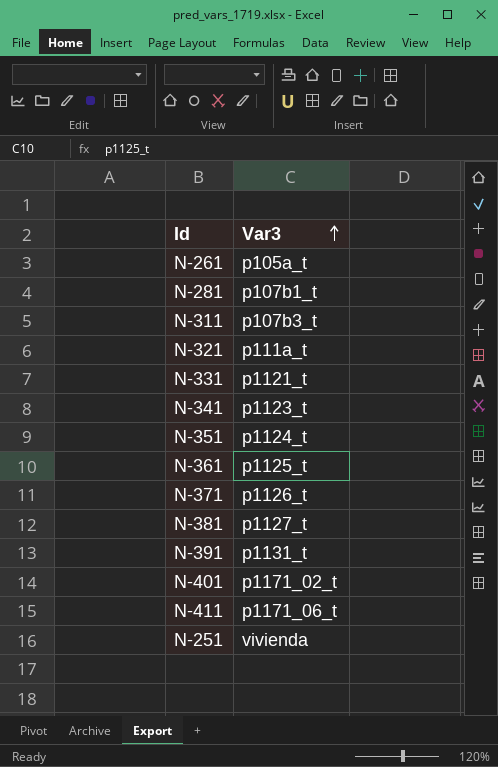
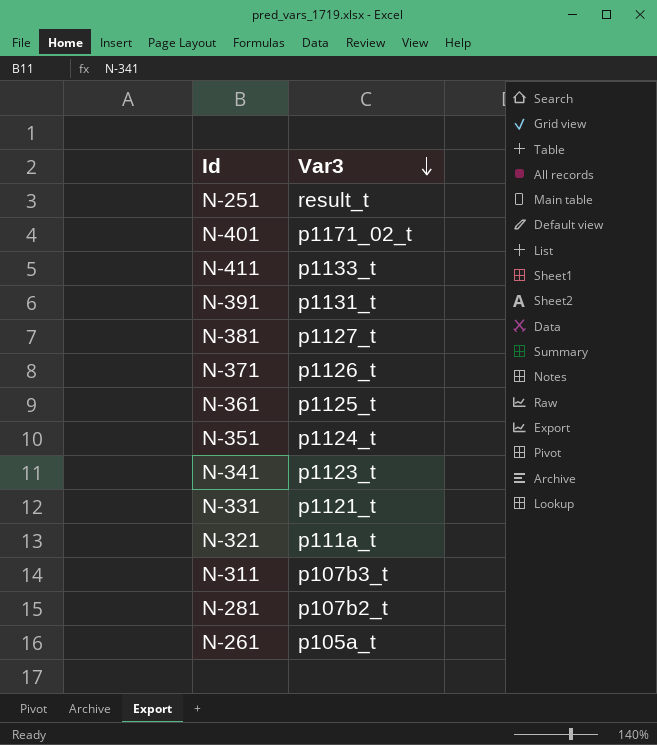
row order: Var3 ascending -> Var3 descending
N-251 | Var3: vivienda -> result_t
N-411 | Var3: p1171_06_t -> p1133_t
N-281 | Var3: p107b1_t -> p107b2_t

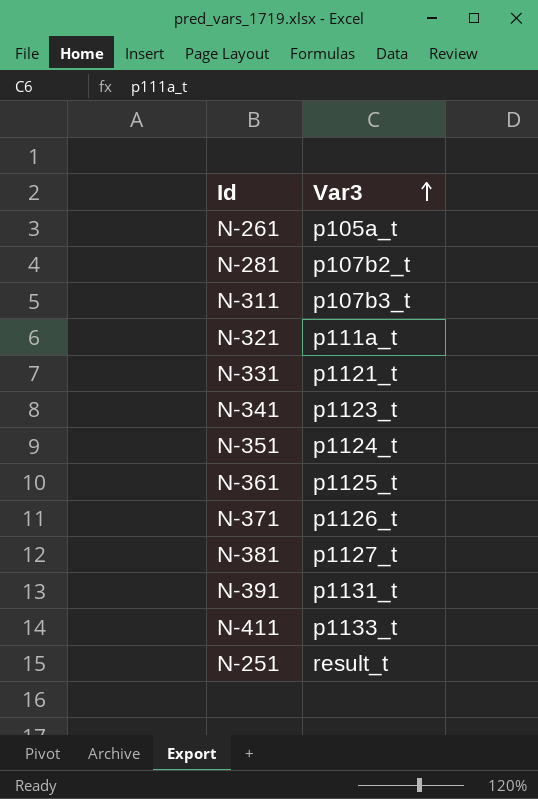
row order: Var3 descending -> Var3 ascending
row N-401: p1171_02_t -> none

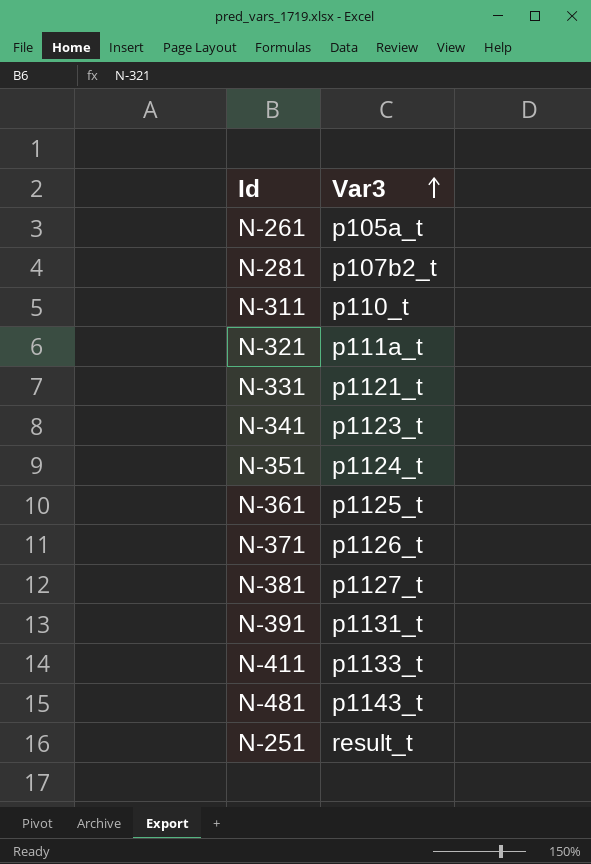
N-311 | Var3: p107b3_t -> p110_t
row N-481: none -> p1143_t

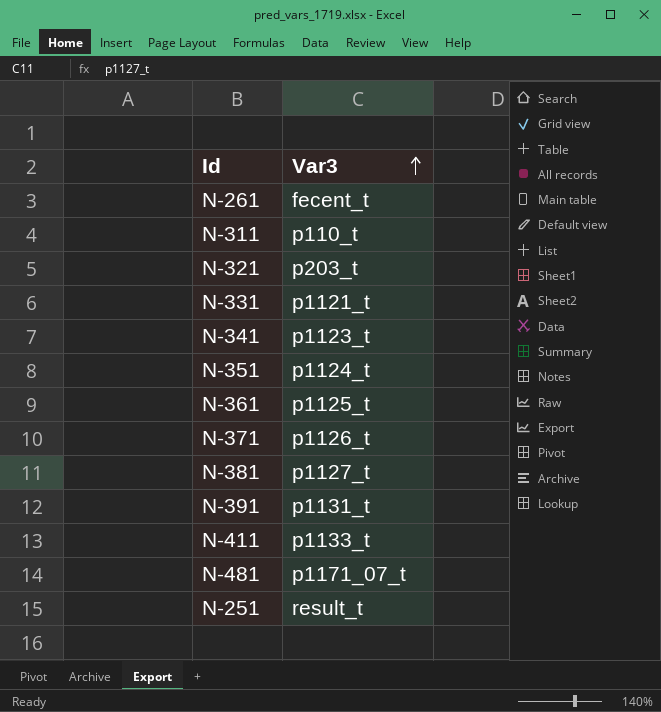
row N-281: p107b2_t -> none
N-261 | Var3: p105a_t -> fecent_t
N-321 | Var3: p111a_t -> p203_t
N-481 | Var3: p1143_t -> p1171_07_t

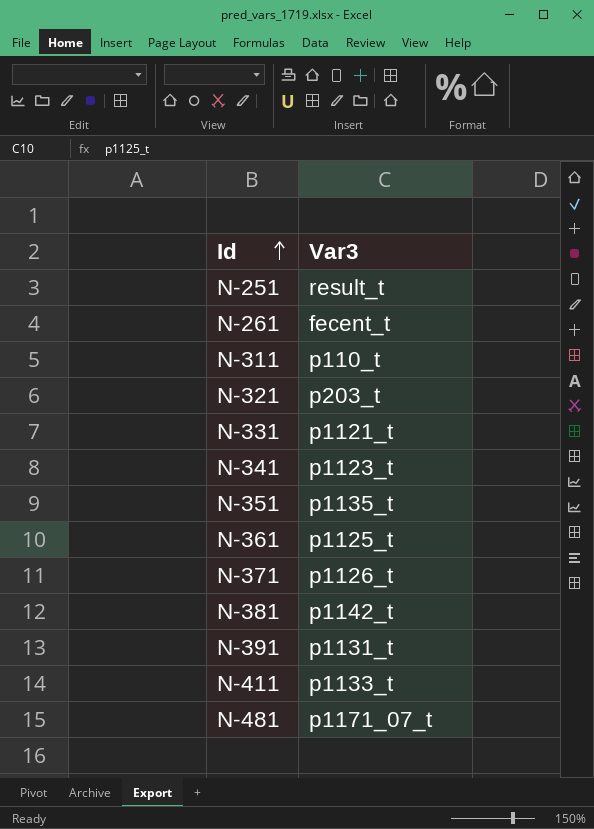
row order: Var3 ascending -> Id ascending
N-351 | Var3: p1124_t -> p1135_t
N-381 | Var3: p1127_t -> p1142_t

